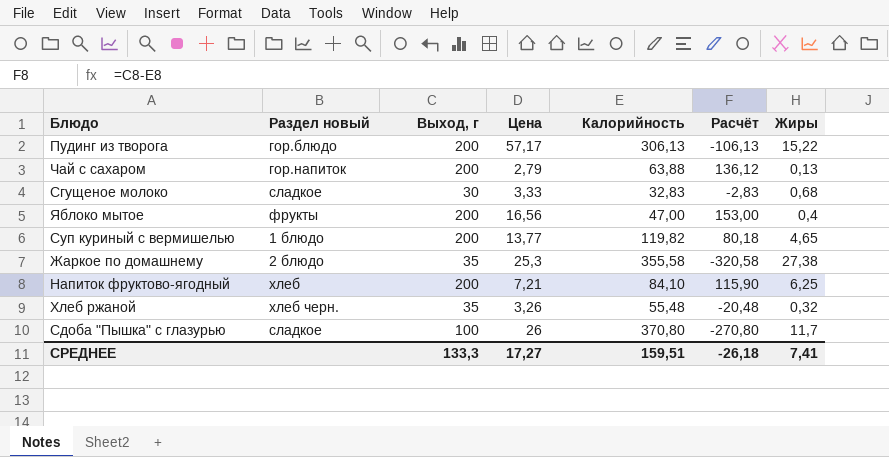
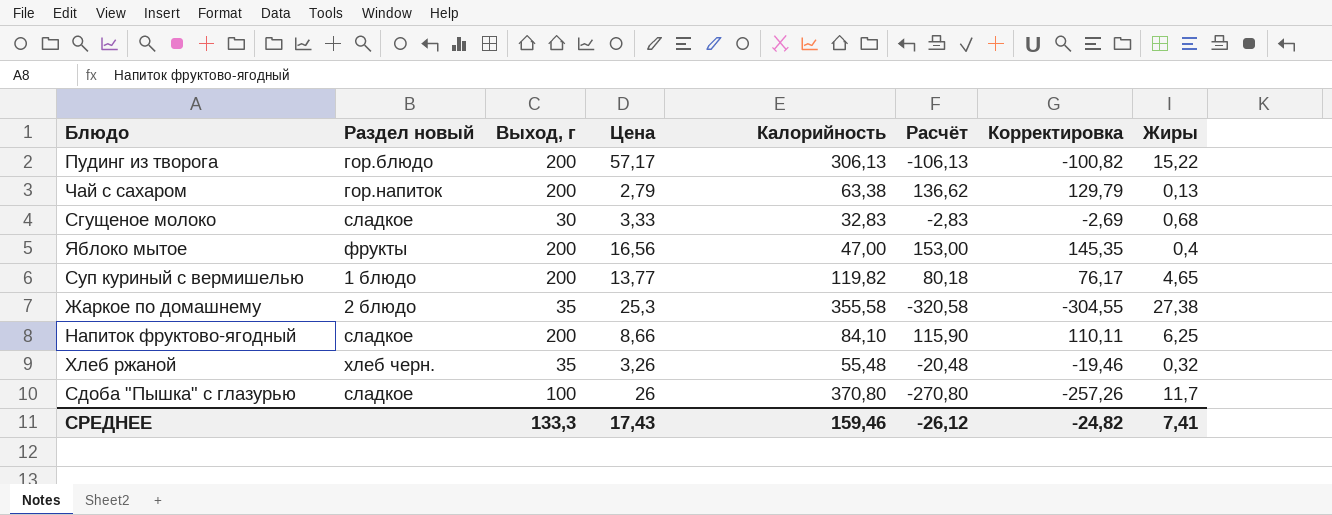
column Корректировка | formula: none -> [Расчёт] * 0,95
Чай с сахаром | Калорийность: 63,88 -> 63,38
Чай с сахаром | Расчёт: 136,12 -> 136,62
Напиток фруктово-ягодный | Раздел новый: хлеб -> сладкое
Напиток фруктово-ягодный | Цена: 7,21 -> 8,66
СРЕДНЕЕ | Цена: 17,27 -> 17,43
СРЕДНЕЕ | Калорийность: 159,51 -> 159,46
СРЕДНЕЕ | Расчёт: -26,18 -> -26,12

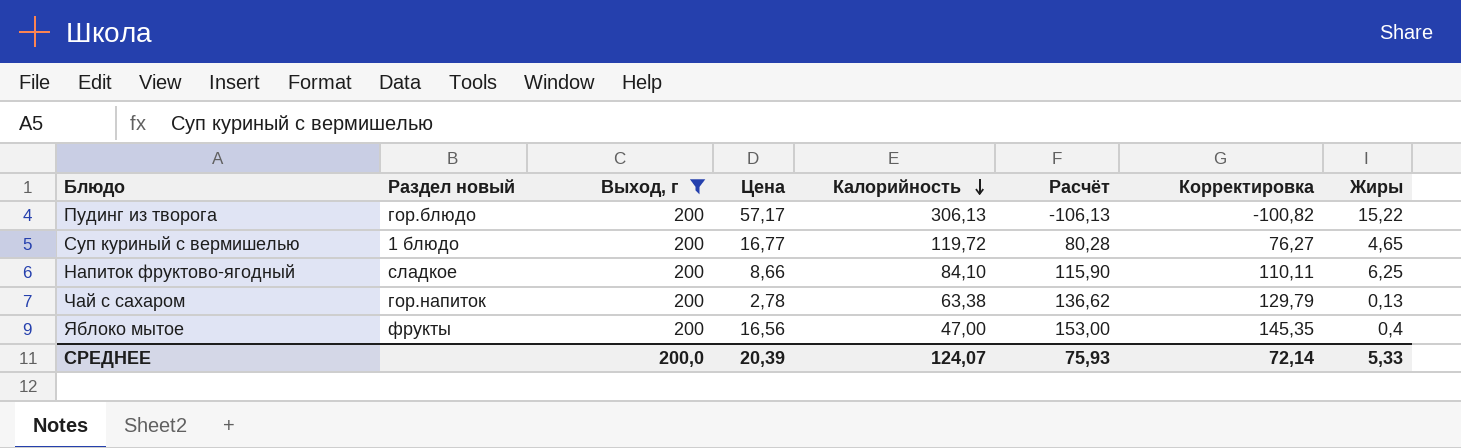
filter: none -> Выход, г = 200
row order: none -> Калорийность descending
Суп куриный с вермишелью | Цена: 13,77 -> 16,77
Суп куриный с вермишелью | Калорийность: 119,82 -> 119,72
Суп куриный с вермишелью | Расчёт: 80,18 -> 80,28
Суп куриный с вермишелью | Корректировка: 76,17 -> 76,27
Чай с сахаром | Цена: 2,79 -> 2,78
СРЕДНЕЕ | Выход, г: 133,3 -> 200,0
СРЕДНЕЕ | Цена: 17,43 -> 20,39
СРЕДНЕЕ | Калорийность: 159,46 -> 124,07
СРЕДНЕЕ | Расчёт: -26,12 -> 75,93
СРЕДНЕЕ | Корректировка: -24,82 -> 72,14
СРЕДНЕЕ | Жиры: 7,41 -> 5,33

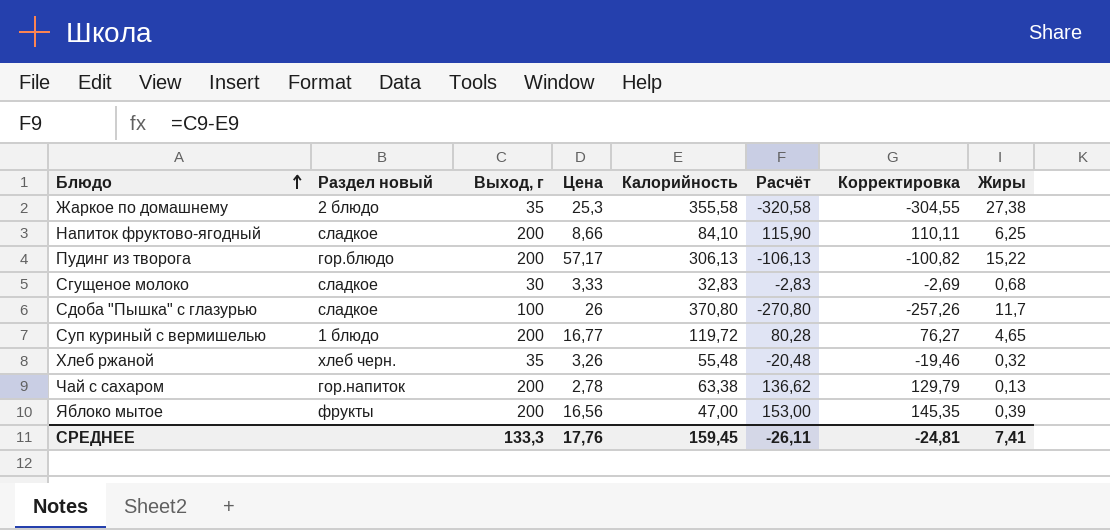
filter: Выход, г = 200 -> none
row order: Калорийность descending -> Блюдо ascending
Яблоко мытое | Жиры: 0,4 -> 0,39
СРЕДНЕЕ | Выход, г: 200,0 -> 133,3
СРЕДНЕЕ | Цена: 20,39 -> 17,76
СРЕДНЕЕ | Калорийность: 124,07 -> 159,45
СРЕДНЕЕ | Расчёт: 75,93 -> -26,11
СРЕДНЕЕ | Корректировка: 72,14 -> -24,81
СРЕДНЕЕ | Жиры: 5,33 -> 7,41

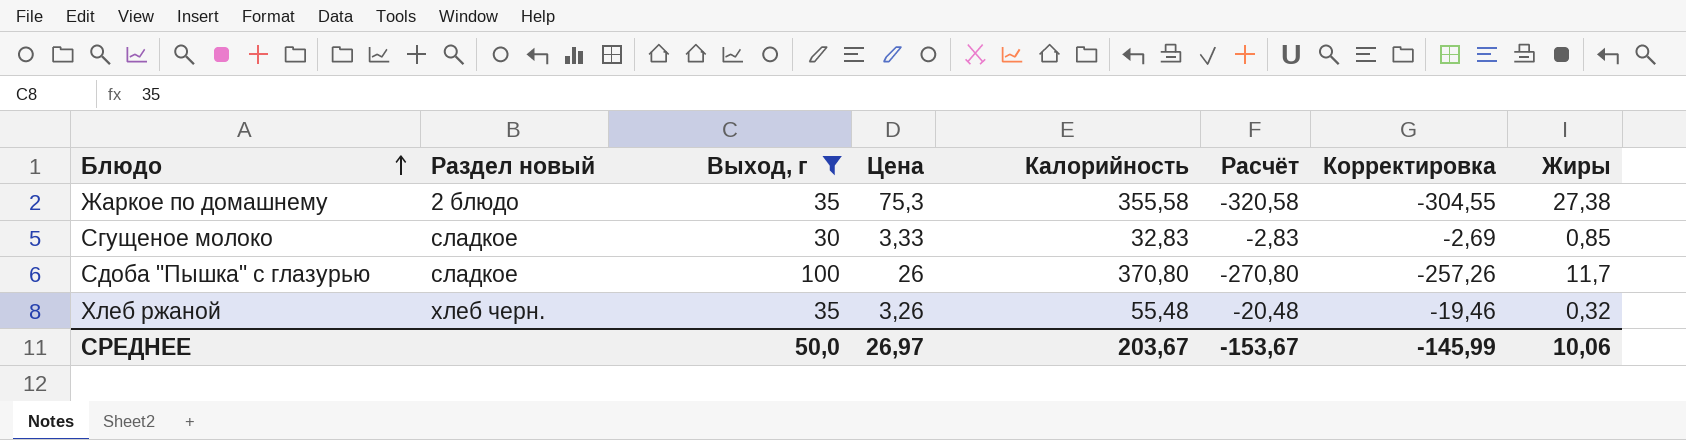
filter: none -> Выход, г != 200
Жаркое по домашнему | Цена: 25,3 -> 75,3
Сгущеное молоко | Жиры: 0,68 -> 0,85
СРЕДНЕЕ | Выход, г: 133,3 -> 50,0
СРЕДНЕЕ | Цена: 17,76 -> 26,97
СРЕДНЕЕ | Калорийность: 159,45 -> 203,67
СРЕДНЕЕ | Расчёт: -26,11 -> -153,67
СРЕДНЕЕ | Корректировка: -24,81 -> -145,99
СРЕДНЕЕ | Жиры: 7,41 -> 10,06

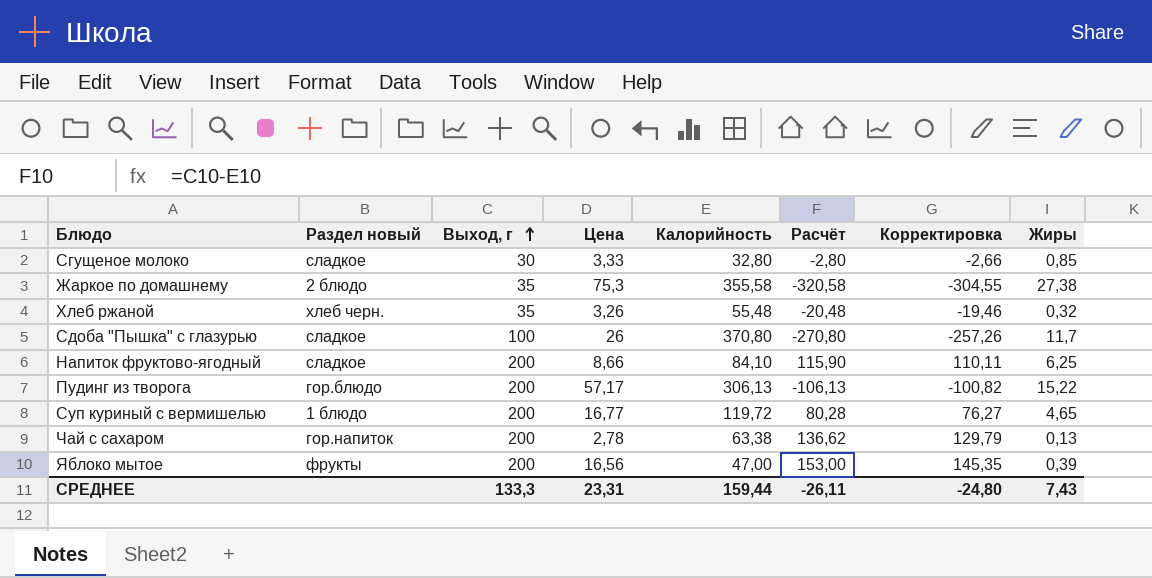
filter: Выход, г != 200 -> none
row order: Блюдо ascending -> Выход, г ascending
Сгущеное молоко | Калорийность: 32,83 -> 32,80
Сгущеное молоко | Расчёт: -2,83 -> -2,80
Сгущеное молоко | Корректировка: -2,69 -> -2,66
СРЕДНЕЕ | Выход, г: 50,0 -> 133,3
СРЕДНЕЕ | Цена: 26,97 -> 23,31
СРЕДНЕЕ | Калорийность: 203,67 -> 159,44
СРЕДНЕЕ | Расчёт: -153,67 -> -26,11
СРЕДНЕЕ | Корректировка: -145,99 -> -24,80
СРЕДНЕЕ | Жиры: 10,06 -> 7,43

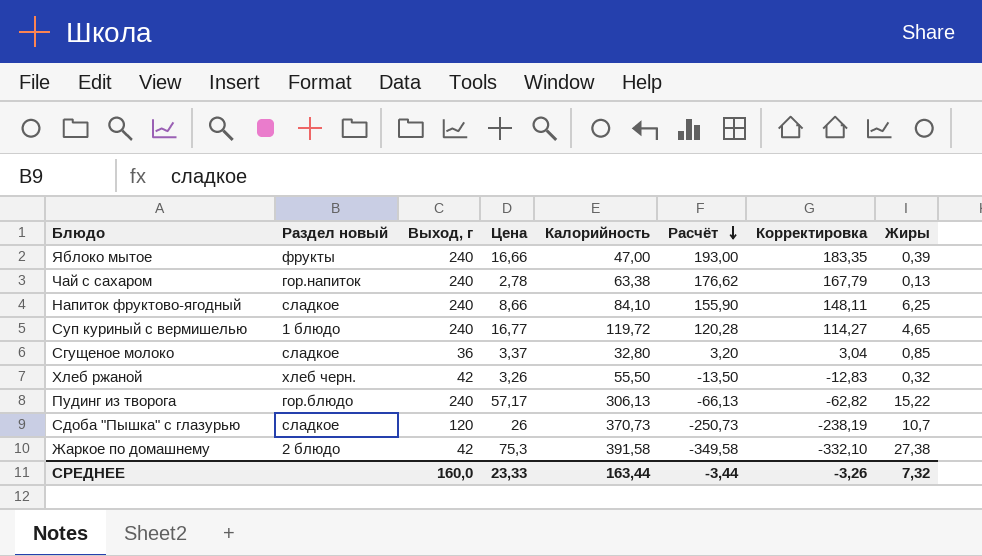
row order: Выход, г ascending -> Расчёт descending
Яблоко мытое | Выход, г: 200 -> 240
Яблоко мытое | Цена: 16,56 -> 16,66
Яблоко мытое | Расчёт: 153,00 -> 193,00
Яблоко мытое | Корректировка: 145,35 -> 183,35
Чай с сахаром | Выход, г: 200 -> 240
Чай с сахаром | Расчёт: 136,62 -> 176,62
Чай с сахаром | Корректировка: 129,79 -> 167,79
Напиток фруктово-ягодный | Выход, г: 200 -> 240
Напиток фруктово-ягодный | Расчёт: 115,90 -> 155,90
Напиток фруктово-ягодный | Корректировка: 110,11 -> 148,11
Суп куриный с вермишелью | Выход, г: 200 -> 240
Суп куриный с вермишелью | Расчёт: 80,28 -> 120,28
Суп куриный с вермишелью | Корректировка: 76,27 -> 114,27
Сгущеное молоко | Выход, г: 30 -> 36
Сгущеное молоко | Цена: 3,33 -> 3,37
Сгущеное молоко | Расчёт: -2,80 -> 3,20
Сгущеное молоко | Корректировка: -2,66 -> 3,04
Хлеб ржаной | Выход, г: 35 -> 42
Хлеб ржаной | Калорийность: 55,48 -> 55,50
Хлеб ржаной | Расчёт: -20,48 -> -13,50
Хлеб ржаной | Корректировка: -19,46 -> -12,83
Пудинг из творога | Выход, г: 200 -> 240
Пудинг из творога | Расчёт: -106,13 -> -66,13
Пудинг из творога | Корректировка: -100,82 -> -62,82
Сдоба "Пышка" с глазурью | Выход, г: 100 -> 120
Сдоба "Пышка" с глазурью | Калорийность: 370,80 -> 370,73
Сдоба "Пышка" с глазурью | Расчёт: -270,80 -> -250,73
Сдоба "Пышка" с глазурью | Корректировка: -257,26 -> -238,19
Сдоба "Пышка" с глазурью | Жиры: 11,7 -> 10,7
Жаркое по домашнему | Выход, г: 35 -> 42
Жаркое по домашнему | Калорийность: 355,58 -> 391,58
Жаркое по домашнему | Расчёт: -320,58 -> -349,58
Жаркое по домашнему | Корректировка: -304,55 -> -332,10
СРЕДНЕЕ | Выход, г: 133,3 -> 160,0
СРЕДНЕЕ | Цена: 23,31 -> 23,33
СРЕДНЕЕ | Калорийность: 159,44 -> 163,44
СРЕДНЕЕ | Расчёт: -26,11 -> -3,44
СРЕДНЕЕ | Корректировка: -24,80 -> -3,26
СРЕДНЕЕ | Жиры: 7,43 -> 7,32

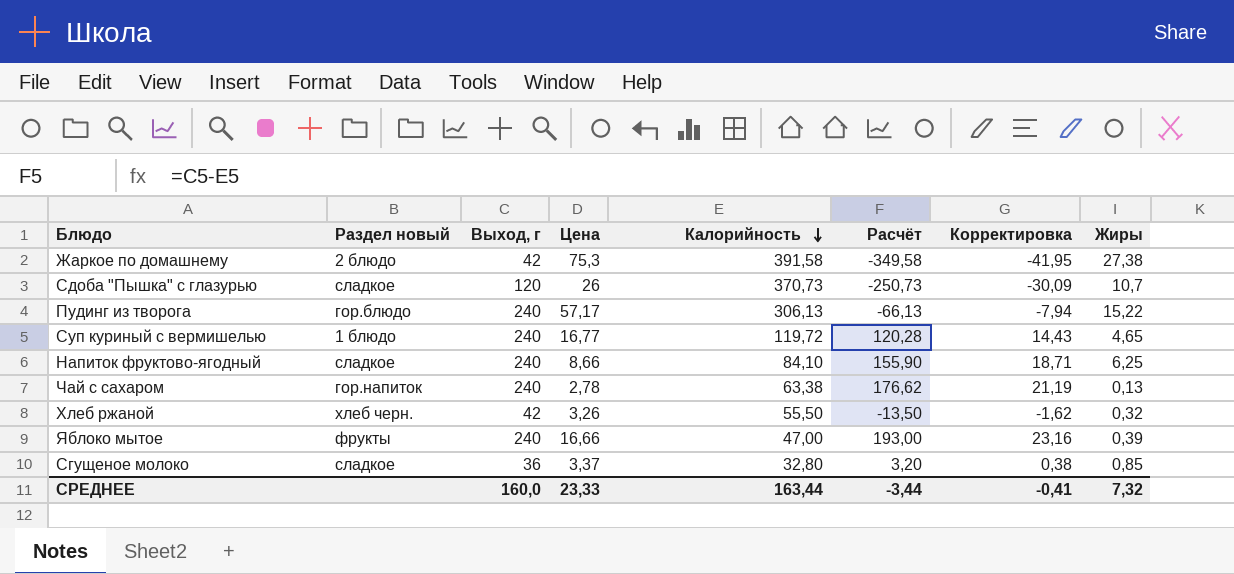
row order: Расчёт descending -> Калорийность descending
column Корректировка | formula: [Расчёт] * 0,95 -> [Расчёт] * 0,12
СРЕДНЕЕ | Корректировка: -3,26 -> -0,41

